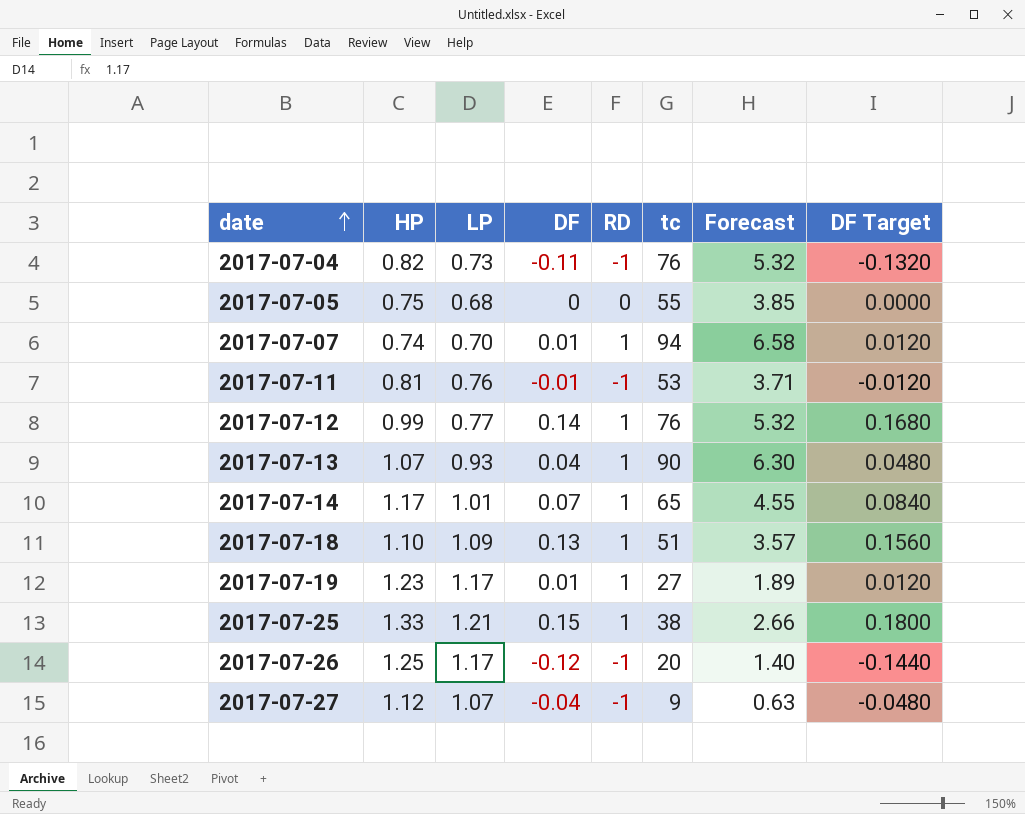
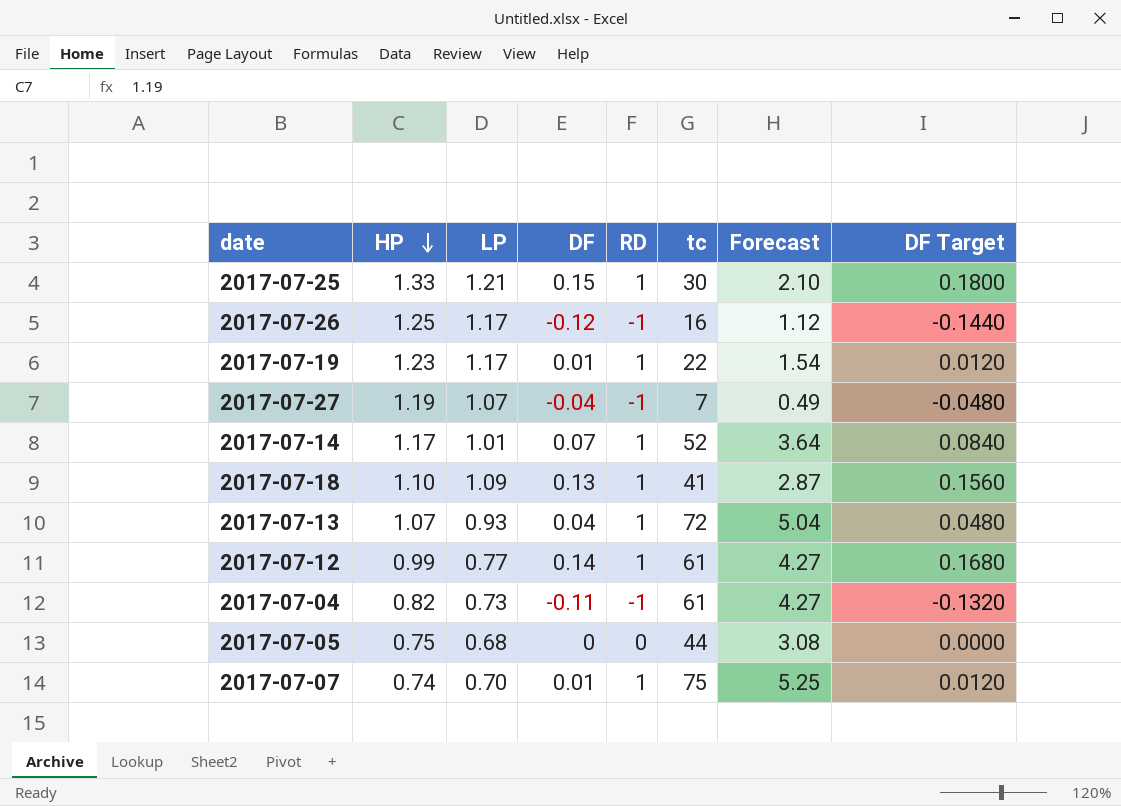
row order: date ascending -> HP descending
row 2017-07-11: 0.81 | 0.76 | -0.01 | -1 | 53 | 3.71 | -0.0120 -> none
2017-07-25 | tc: 38 -> 30
2017-07-25 | Forecast: 2.66 -> 2.10
2017-07-26 | tc: 20 -> 16
2017-07-26 | Forecast: 1.40 -> 1.12
2017-07-19 | tc: 27 -> 22
2017-07-19 | Forecast: 1.89 -> 1.54
2017-07-27 | HP: 1.12 -> 1.19
2017-07-27 | tc: 9 -> 7
2017-07-27 | Forecast: 0.63 -> 0.49
2017-07-14 | tc: 65 -> 52
2017-07-14 | Forecast: 4.55 -> 3.64
2017-07-18 | tc: 51 -> 41
2017-07-18 | Forecast: 3.57 -> 2.87
2017-07-13 | tc: 90 -> 72
2017-07-13 | Forecast: 6.30 -> 5.04
2017-07-12 | tc: 76 -> 61
2017-07-12 | Forecast: 5.32 -> 4.27
2017-07-04 | tc: 76 -> 61
2017-07-04 | Forecast: 5.32 -> 4.27
2017-07-05 | tc: 55 -> 44
2017-07-05 | Forecast: 3.85 -> 3.08
2017-07-07 | tc: 94 -> 75
2017-07-07 | Forecast: 6.58 -> 5.25

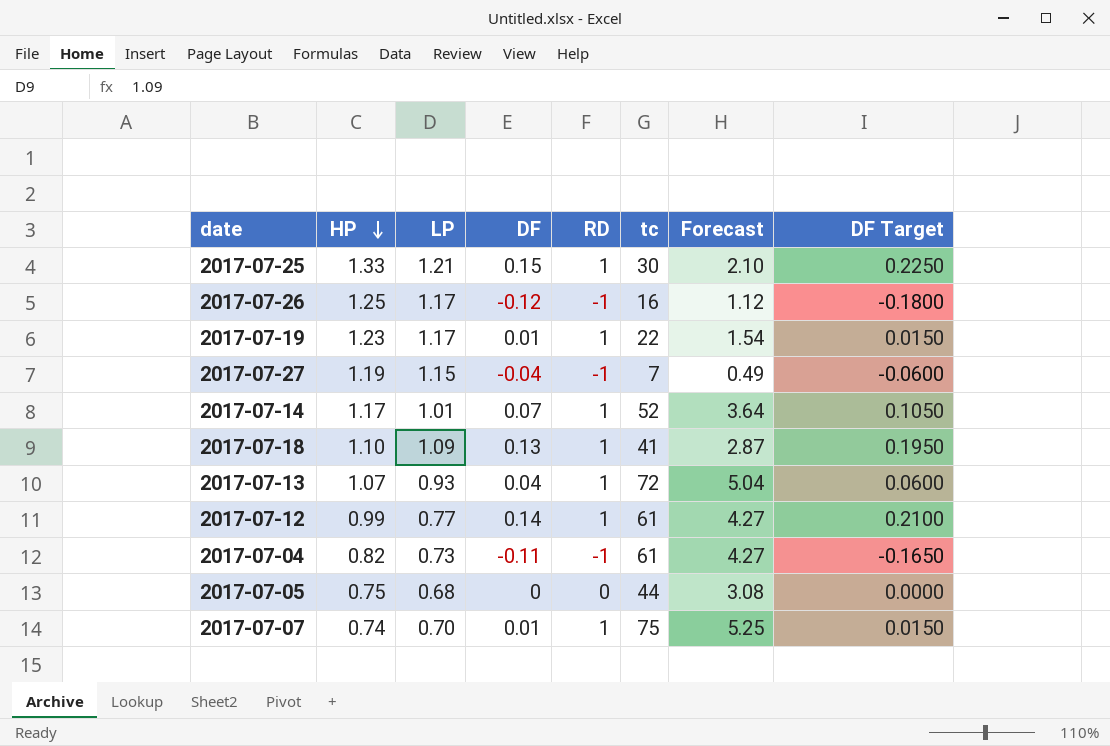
column DF Target | formula: [DF] * 1.2 -> [DF] * 1.5
2017-07-27 | LP: 1.07 -> 1.15

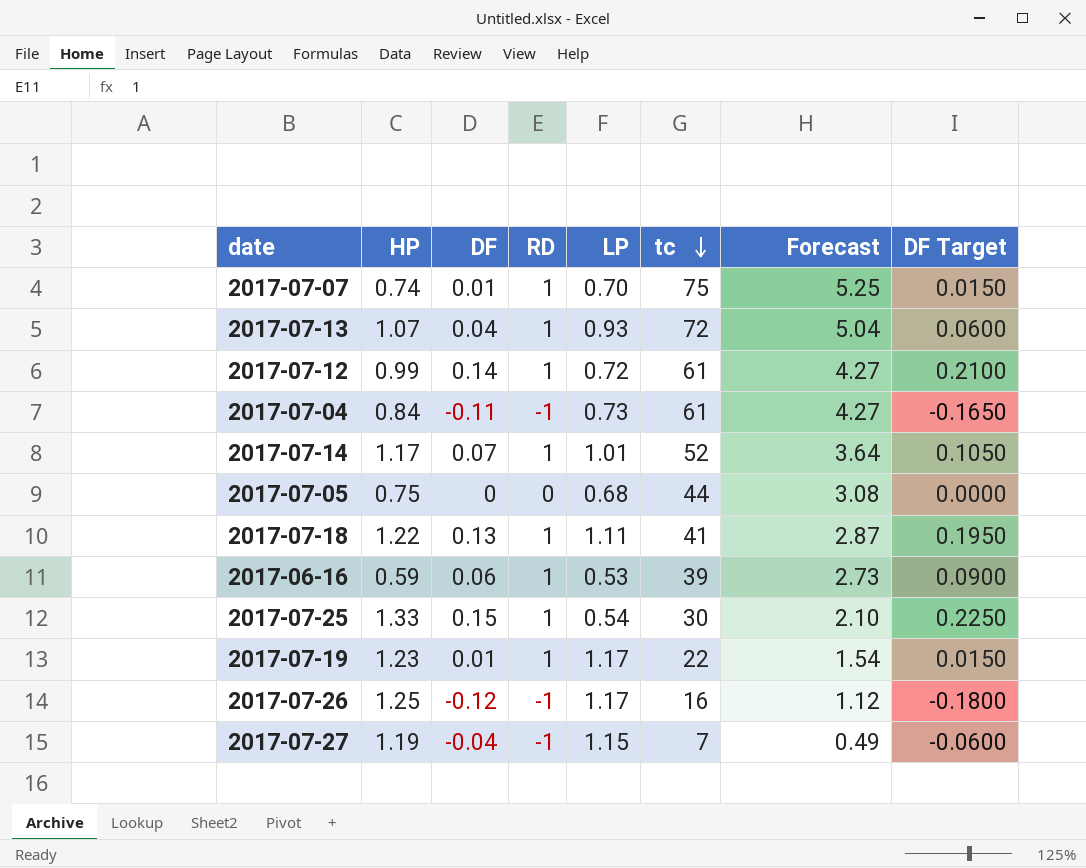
row order: HP descending -> tc descending
column LP | position: 3 -> 5
2017-07-12 | LP: 0.77 -> 0.72
2017-07-04 | HP: 0.82 -> 0.84
2017-07-18 | HP: 1.10 -> 1.22
2017-07-18 | LP: 1.09 -> 1.11
row 2017-06-16: none -> 0.59 | 0.06 | 1 | 0.53 | 39 | 2.73 | 0.0900
2017-07-25 | LP: 1.21 -> 0.54

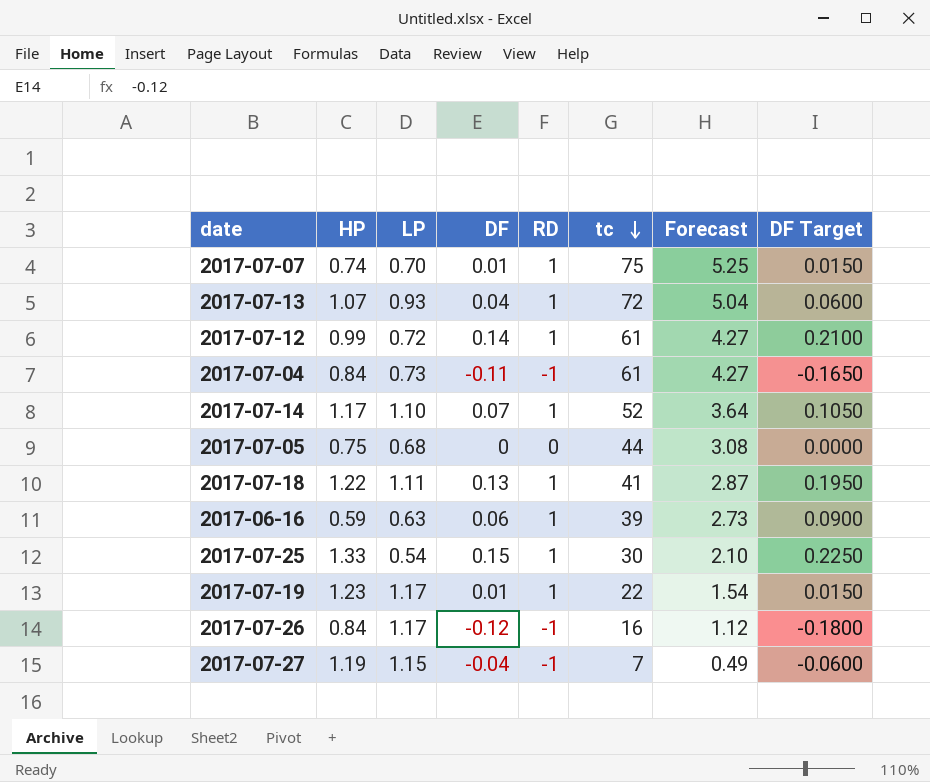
column LP | position: 5 -> 3
2017-07-14 | LP: 1.01 -> 1.10
2017-06-16 | LP: 0.53 -> 0.63
2017-07-26 | HP: 1.25 -> 0.84

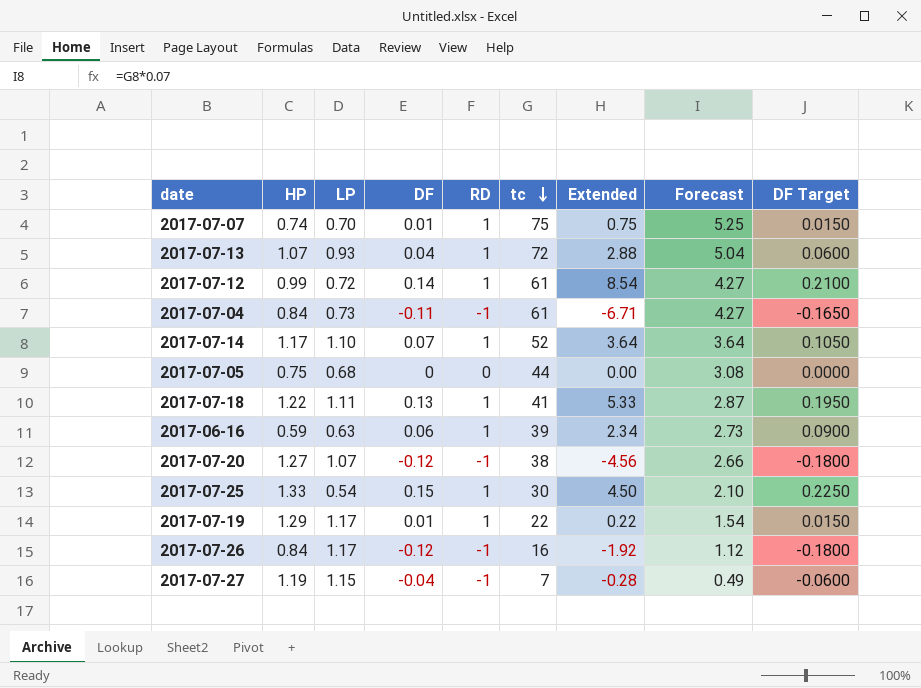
column Extended | formula: none -> [DF] * [tc]
row 2017-07-20: none -> 1.27 | 1.07 | -0.12 | -1 | 38 | -4.56 | 2.66 | -0.1800
2017-07-19 | HP: 1.23 -> 1.29

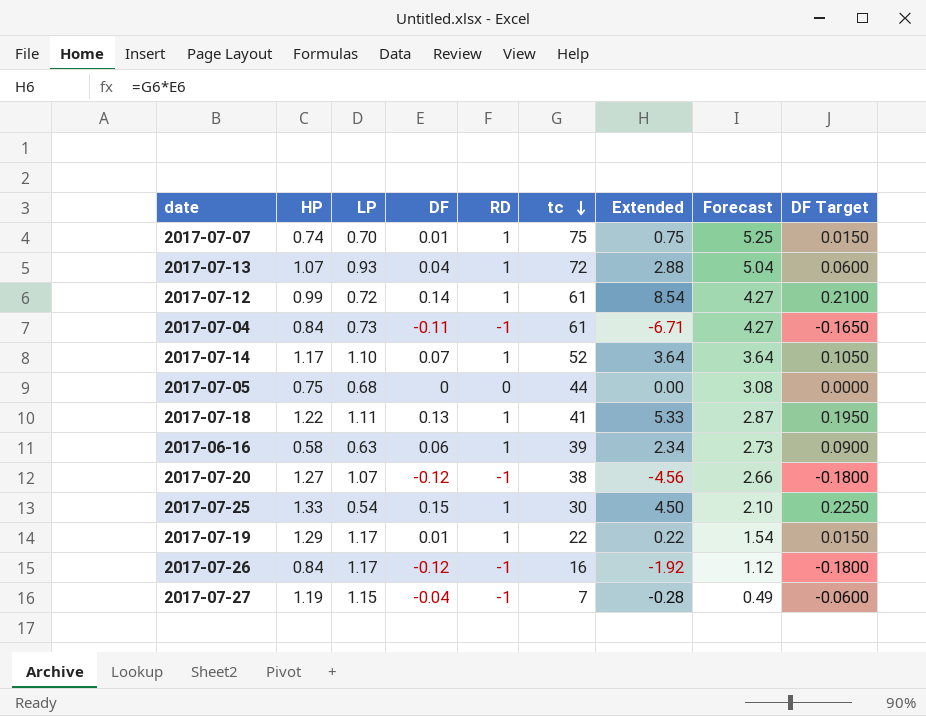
2017-06-16 | HP: 0.59 -> 0.58

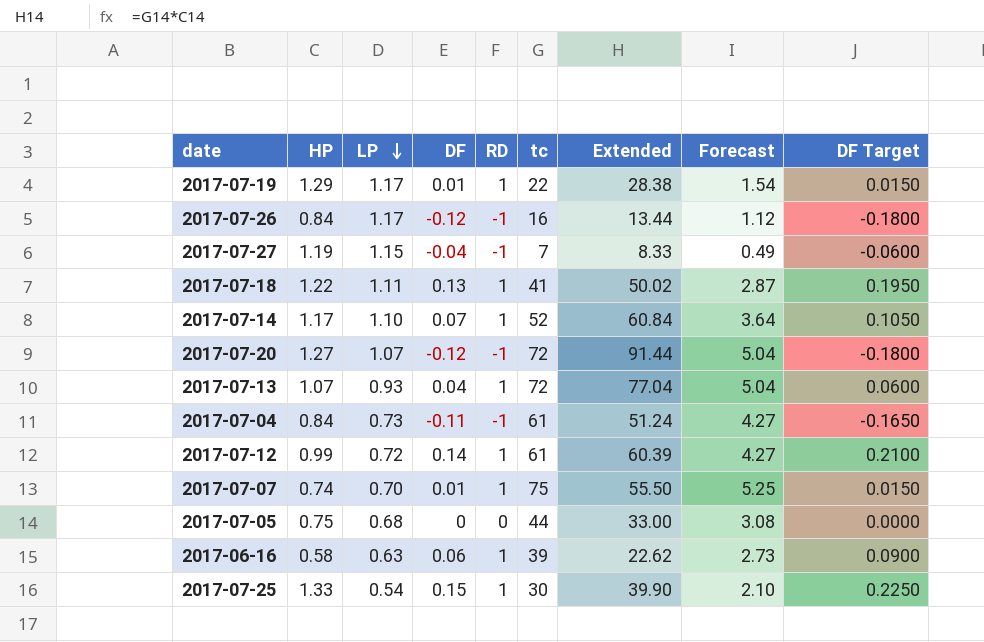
row order: tc descending -> LP descending
column Extended | formula: [DF] * [tc] -> [HP] * [tc]
2017-07-20 | tc: 38 -> 72
2017-07-20 | Forecast: 2.66 -> 5.04

